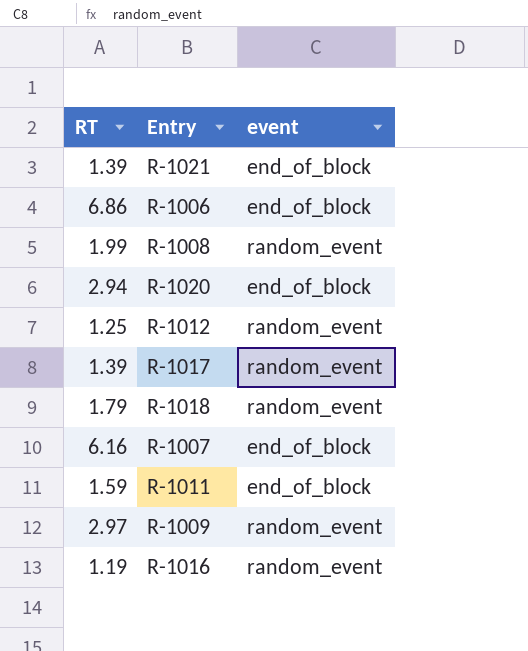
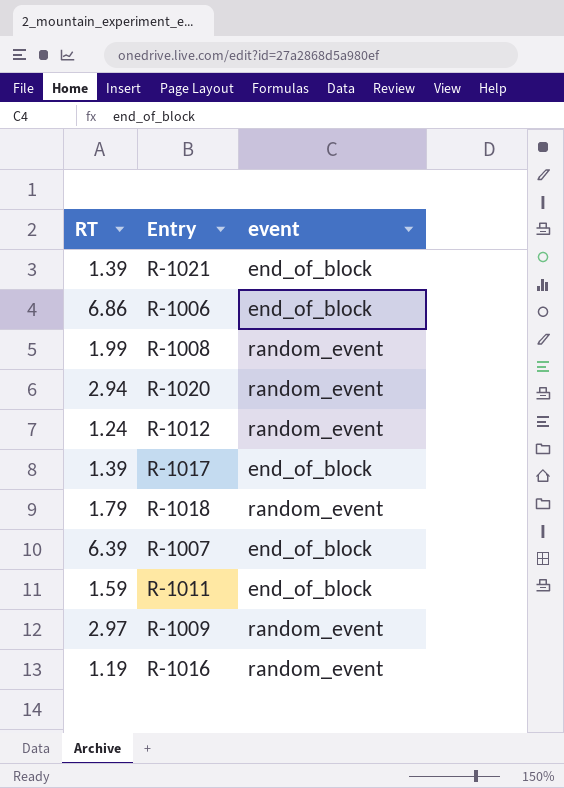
R-1020 | event: end_of_block -> random_event
R-1012 | RT: 1.25 -> 1.24
R-1017 | event: random_event -> end_of_block
R-1007 | RT: 6.16 -> 6.39

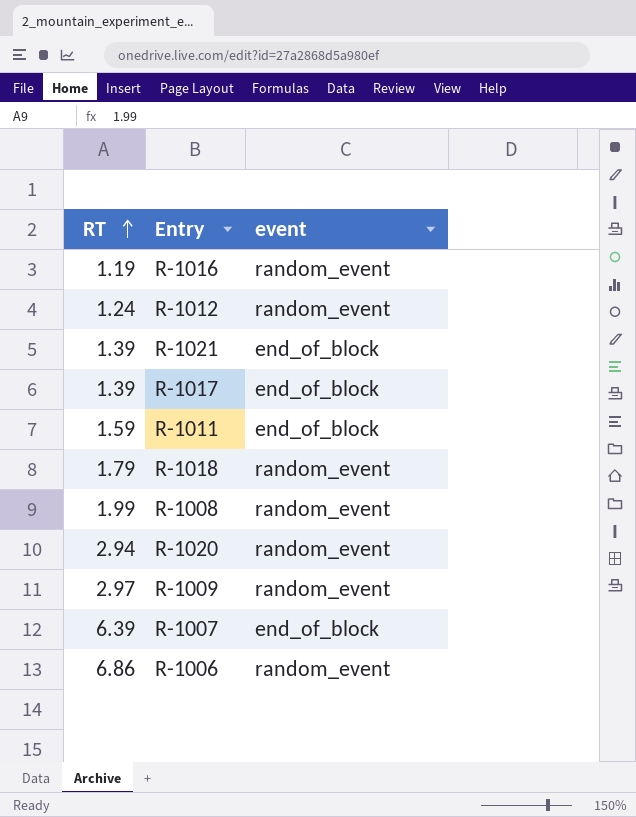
row order: none -> RT ascending
R-1006 | event: end_of_block -> random_event

